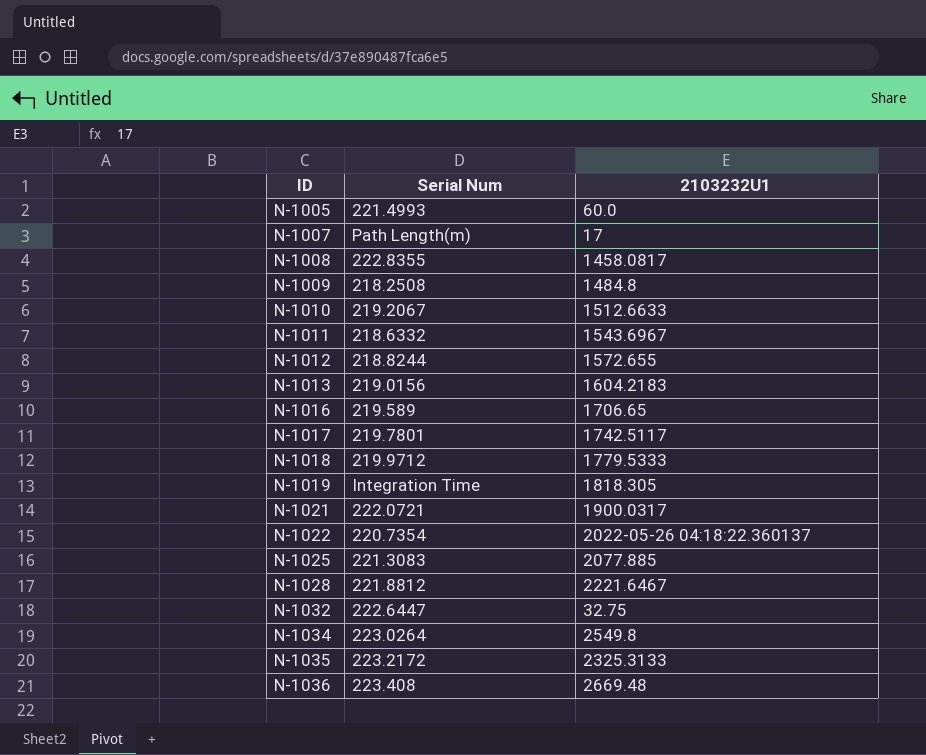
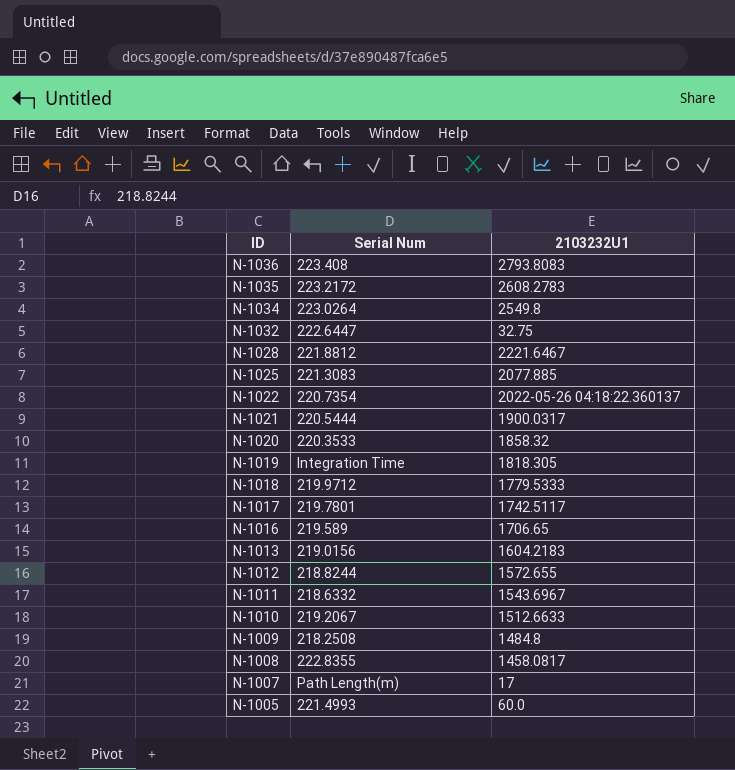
row order: ID ascending -> ID descending
N-1036 | 2103232U1: 2669.48 -> 2793.8083
N-1035 | 2103232U1: 2325.3133 -> 2608.2783
N-1021 | Serial Num: 222.0721 -> 220.5444
row N-1020: none -> 220.3533 | 1858.32

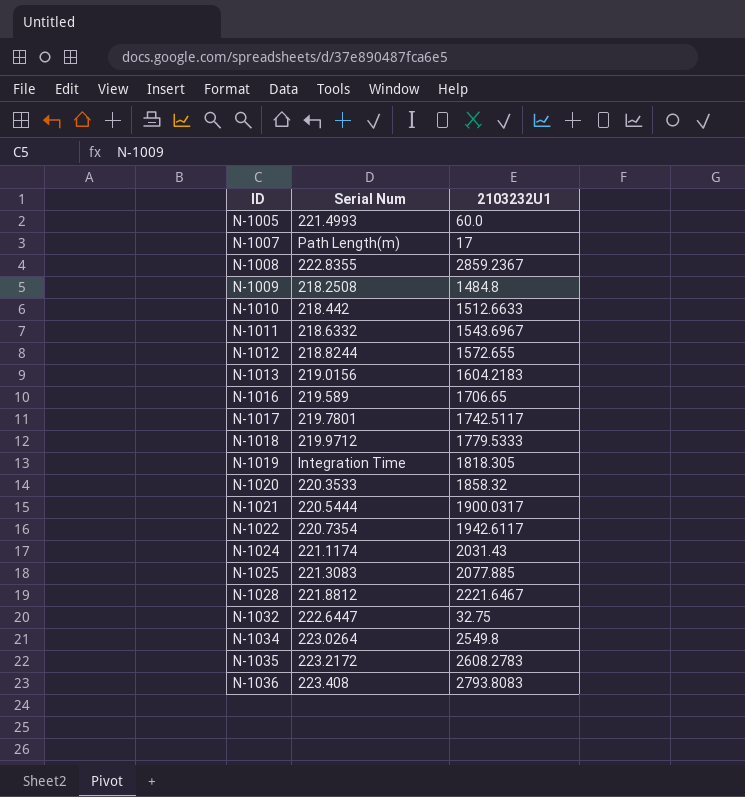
row order: ID descending -> ID ascending
N-1008 | 2103232U1: 1458.0817 -> 2859.2367
N-1010 | Serial Num: 219.2067 -> 218.442
N-1022 | 2103232U1: 2022-05-26 04:18:22.360137 -> 1942.6117
row N-1024: none -> 221.1174 | 2031.43

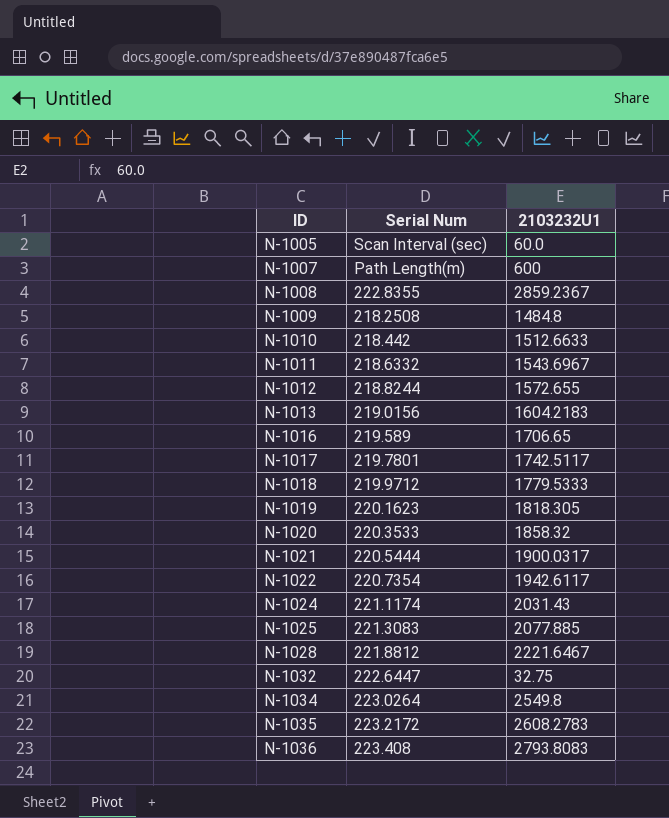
N-1005 | Serial Num: 221.4993 -> Scan Interval (sec)
N-1007 | 2103232U1: 17 -> 600
N-1019 | Serial Num: Integration Time -> 220.1623

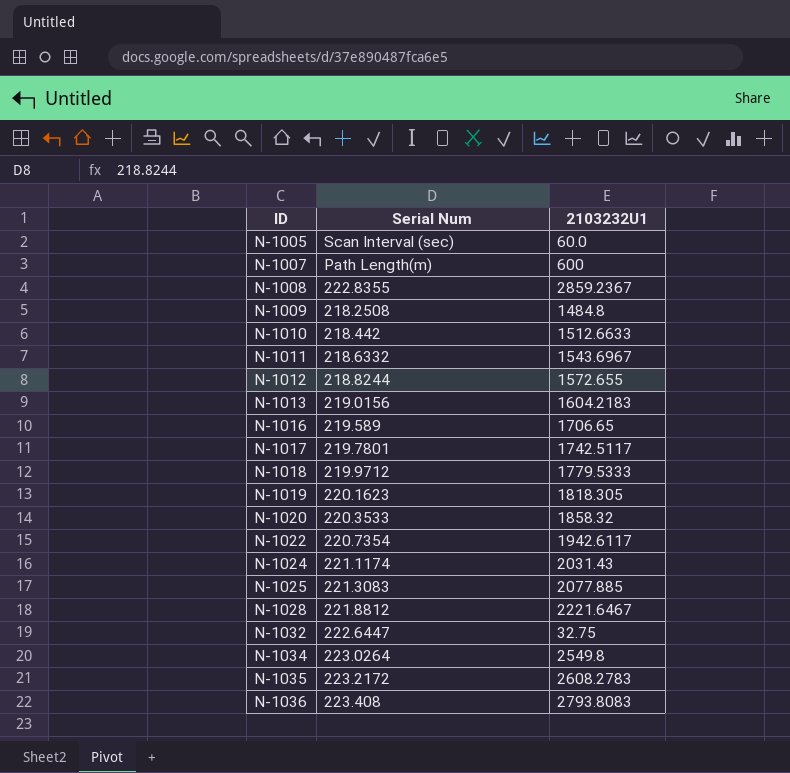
row N-1021: 220.5444 | 1900.0317 -> none

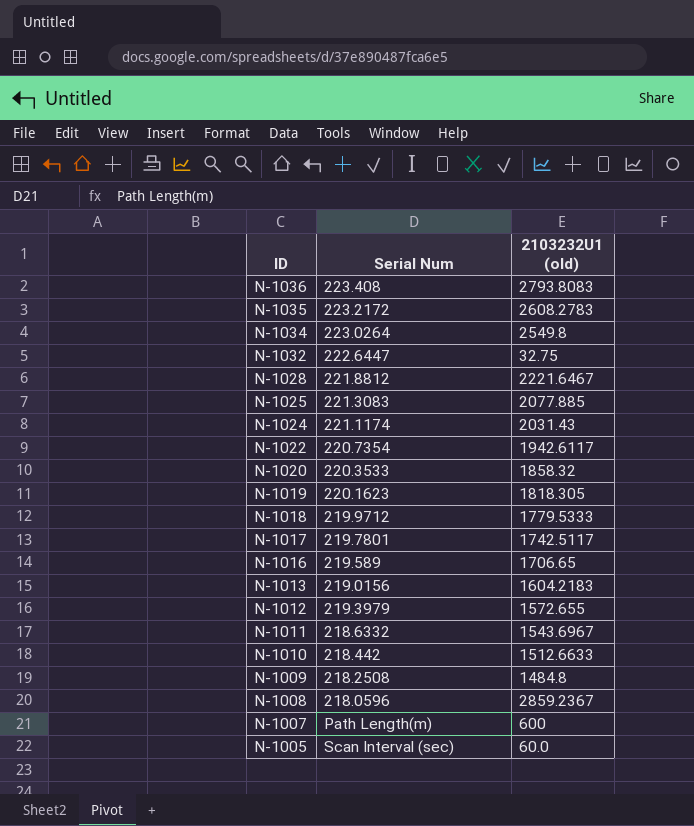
row order: ID ascending -> ID descending
column name: 2103232U1 -> 2103232U1 (old)
N-1012 | Serial Num: 218.8244 -> 219.3979
N-1008 | Serial Num: 222.8355 -> 218.0596

